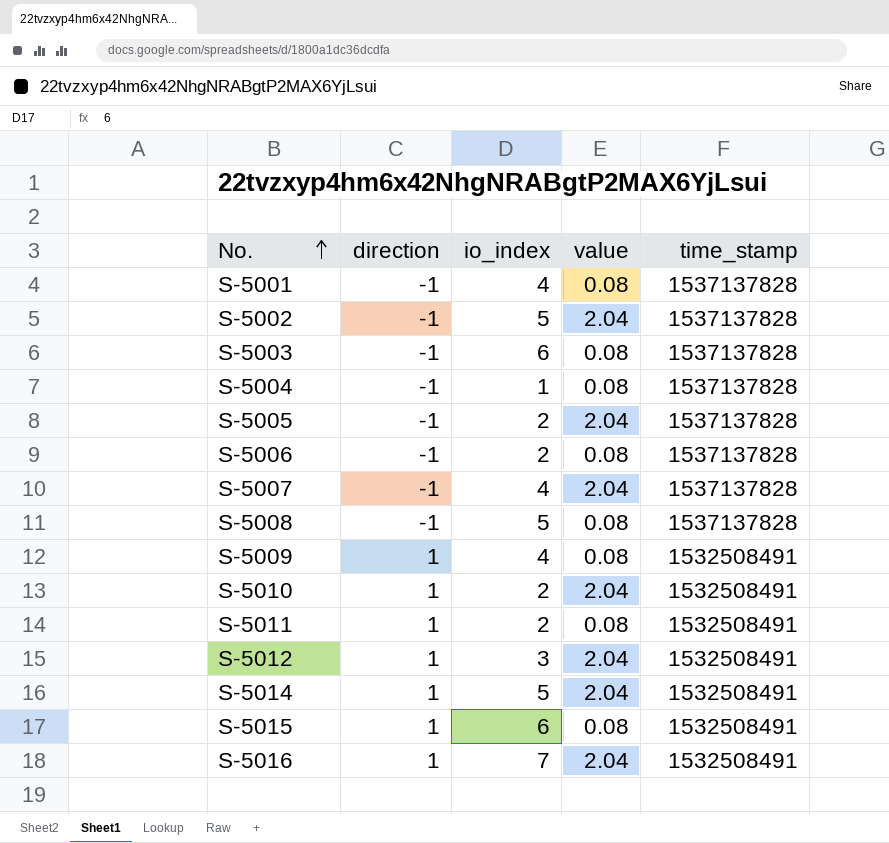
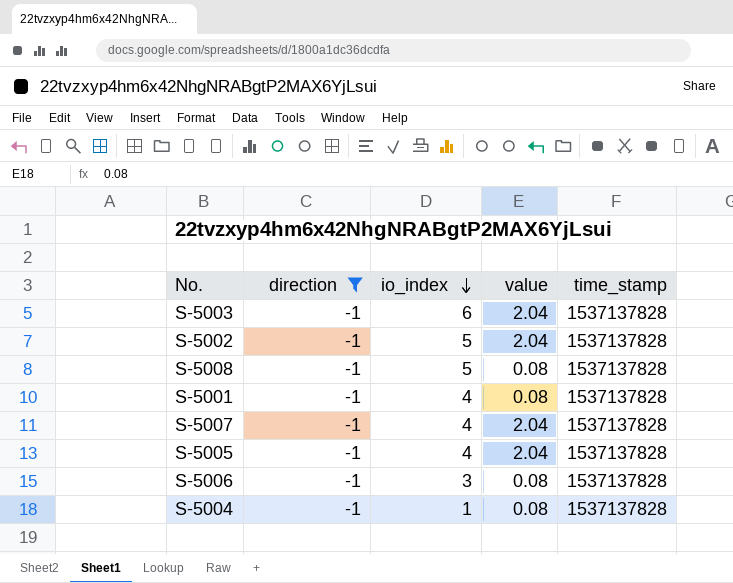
filter: none -> direction = -1
row order: No. ascending -> io_index descending
S-5003 | value: 0.08 -> 2.04
S-5005 | io_index: 2 -> 4
S-5006 | io_index: 2 -> 3

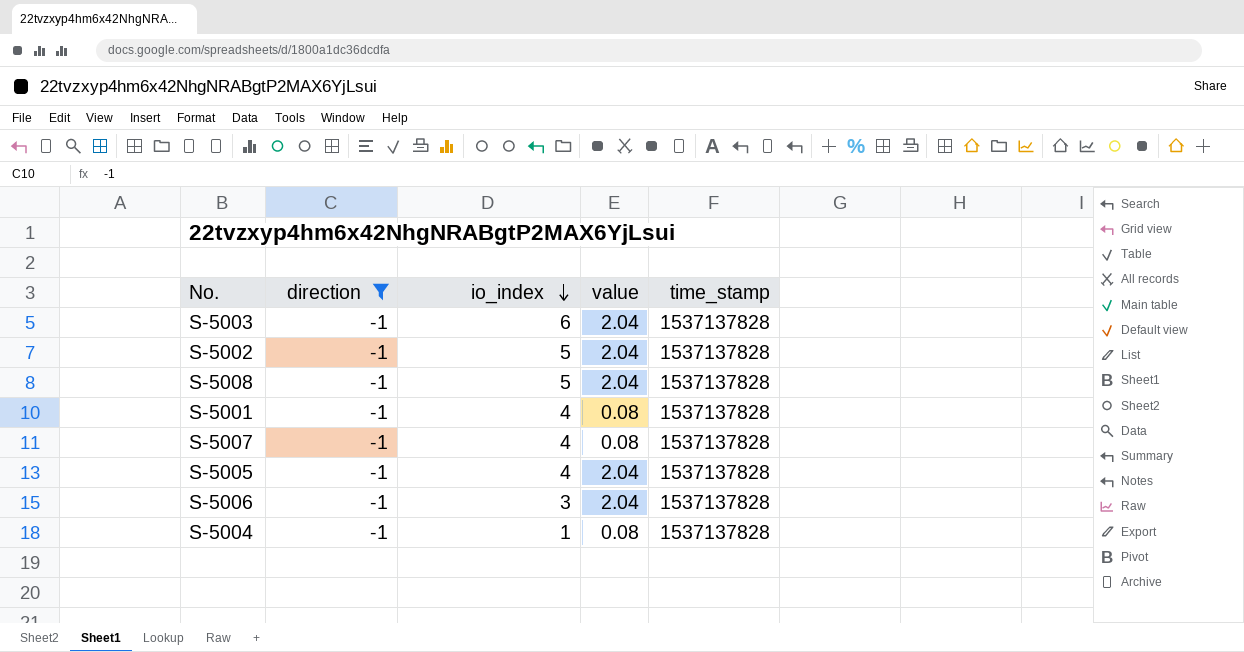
S-5008 | value: 0.08 -> 2.04
S-5007 | value: 2.04 -> 0.08
S-5006 | value: 0.08 -> 2.04

